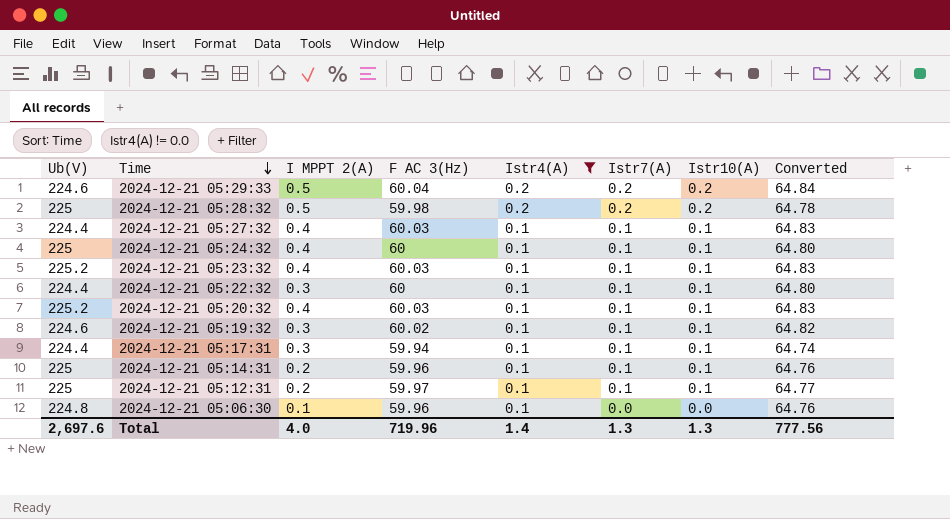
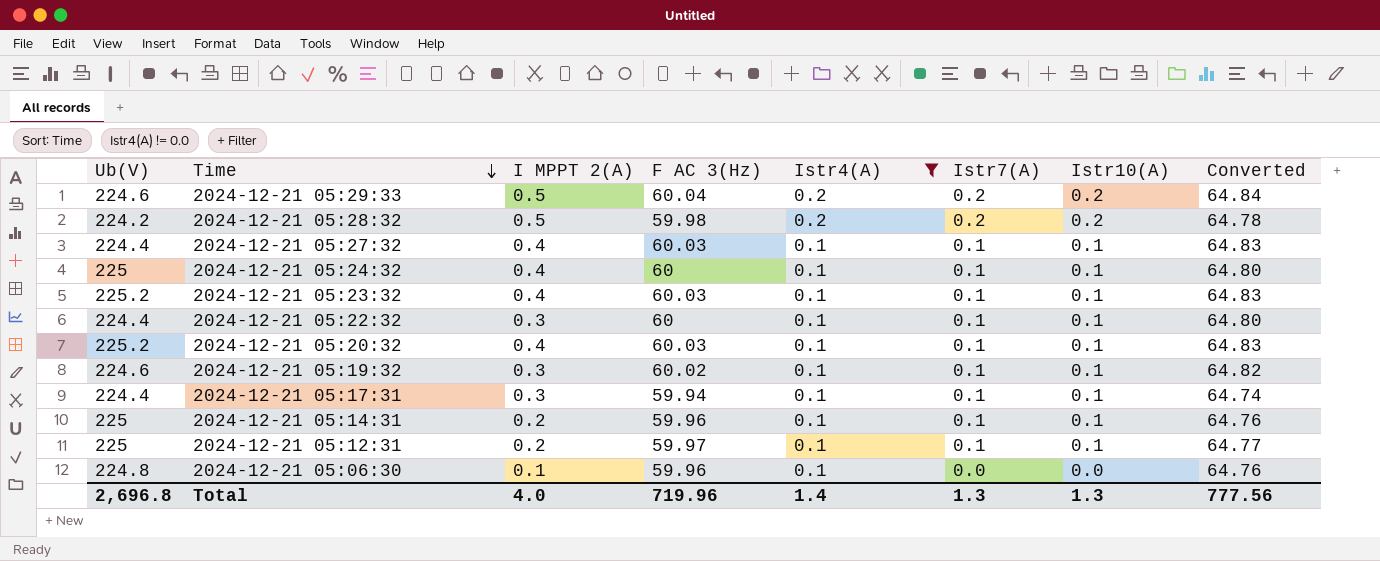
2024-12-21 05:28:32 | Ub(V): 225 -> 224.2
Total | Ub(V): 2,697.6 -> 2,696.8

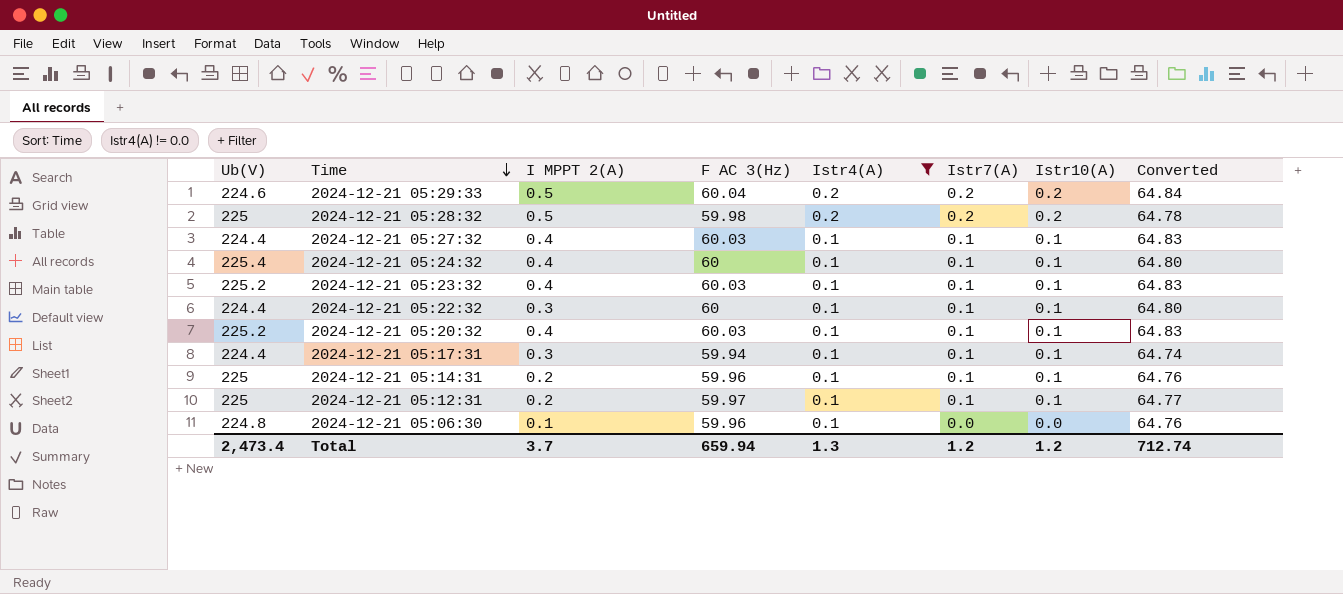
row 2024-12-21 05:19:32: 224.6 | 0.3 | 60.02 | 0.1 | 0.1 | 0.1 | 64.82 -> none
2024-12-21 05:28:32 | Ub(V): 224.2 -> 225
2024-12-21 05:24:32 | Ub(V): 225 -> 225.4
Total | Ub(V): 2,696.8 -> 2,473.4
Total | I MPPT 2(A): 4.0 -> 3.7
Total | F AC 3(Hz): 719.96 -> 659.94
Total | Istr4(A): 1.4 -> 1.3
Total | Istr7(A): 1.3 -> 1.2
Total | Istr10(A): 1.3 -> 1.2
Total | Converted: 777.56 -> 712.74

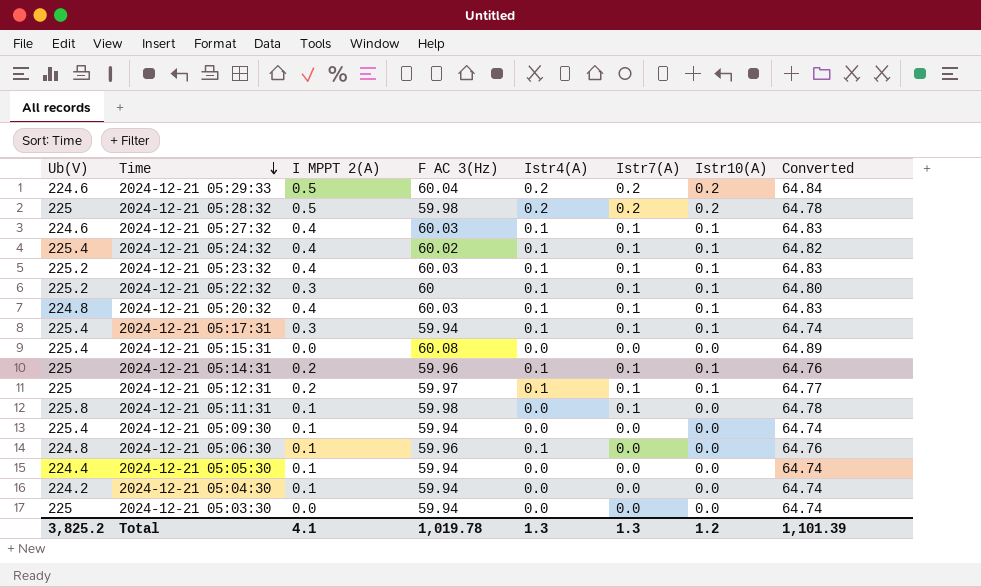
filter: Istr4(A) != 0.0 -> none
2024-12-21 05:27:32 | Ub(V): 224.4 -> 224.6
2024-12-21 05:24:32 | F AC 3(Hz): 60 -> 60.02
2024-12-21 05:24:32 | Converted: 64.80 -> 64.82
2024-12-21 05:22:32 | Ub(V): 224.4 -> 225.2
2024-12-21 05:20:32 | Ub(V): 225.2 -> 224.8
2024-12-21 05:17:31 | Ub(V): 224.4 -> 225.4
Total | Ub(V): 2,473.4 -> 3,825.2
Total | I MPPT 2(A): 3.7 -> 4.1
Total | F AC 3(Hz): 659.94 -> 1,019.78
Total | Istr7(A): 1.2 -> 1.3
Total | Converted: 712.74 -> 1,101.39

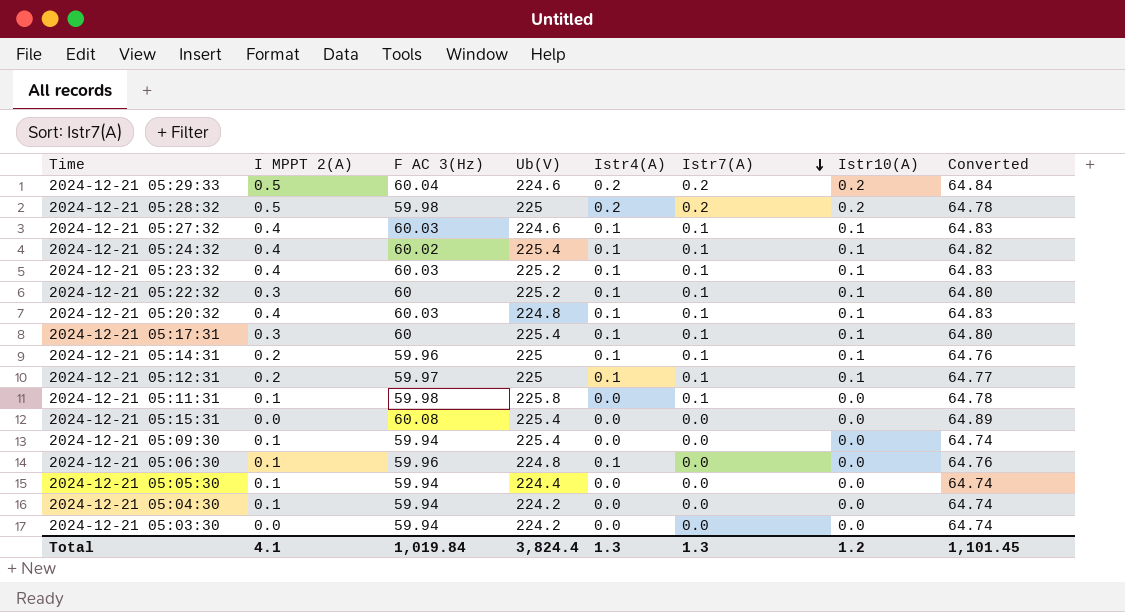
row order: Time descending -> Istr7(A) descending
column Ub(V) | position: 1 -> 4
2024-12-21 05:17:31 | F AC 3(Hz): 59.94 -> 60
2024-12-21 05:17:31 | Converted: 64.74 -> 64.80
2024-12-21 05:03:30 | Ub(V): 225 -> 224.2
Total | F AC 3(Hz): 1,019.78 -> 1,019.84
Total | Ub(V): 3,825.2 -> 3,824.4
Total | Converted: 1,101.39 -> 1,101.45

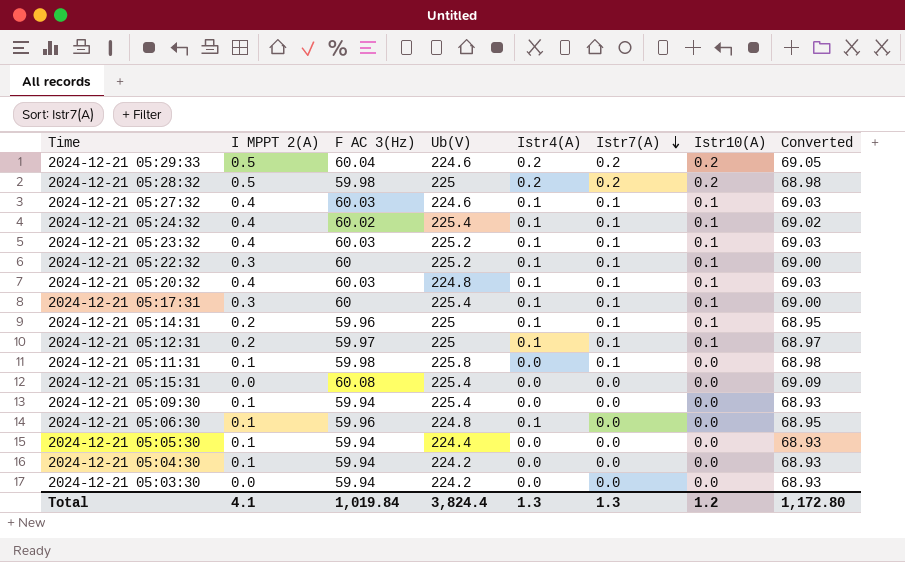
column Converted | formula: [F AC 3(Hz)] * 1.08 -> [F AC 3(Hz)] * 1.15
Total | Converted: 1,101.45 -> 1,172.80

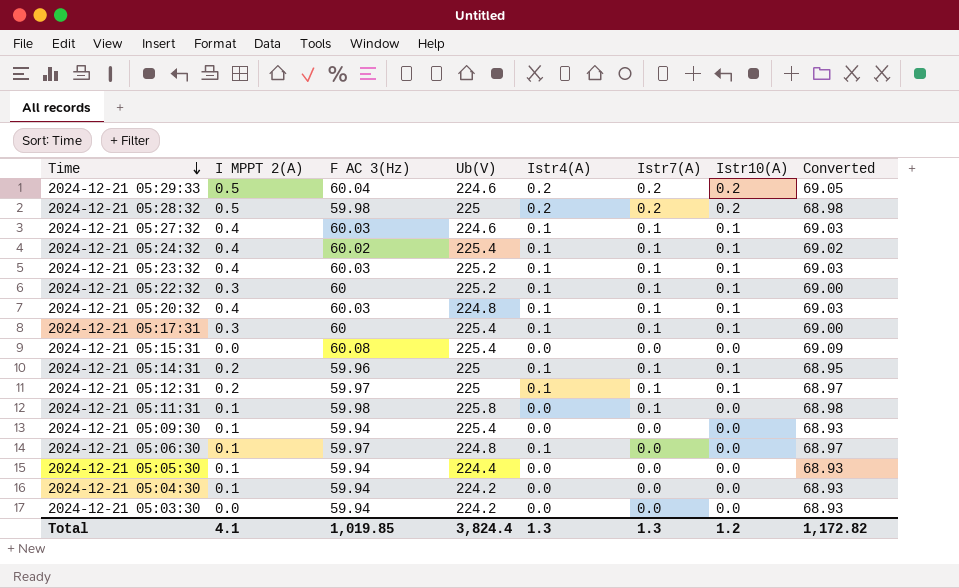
row order: Istr7(A) descending -> Time descending
2024-12-21 05:06:30 | F AC 3(Hz): 59.96 -> 59.97
2024-12-21 05:06:30 | Converted: 68.95 -> 68.97
Total | F AC 3(Hz): 1,019.84 -> 1,019.85
Total | Converted: 1,172.80 -> 1,172.82

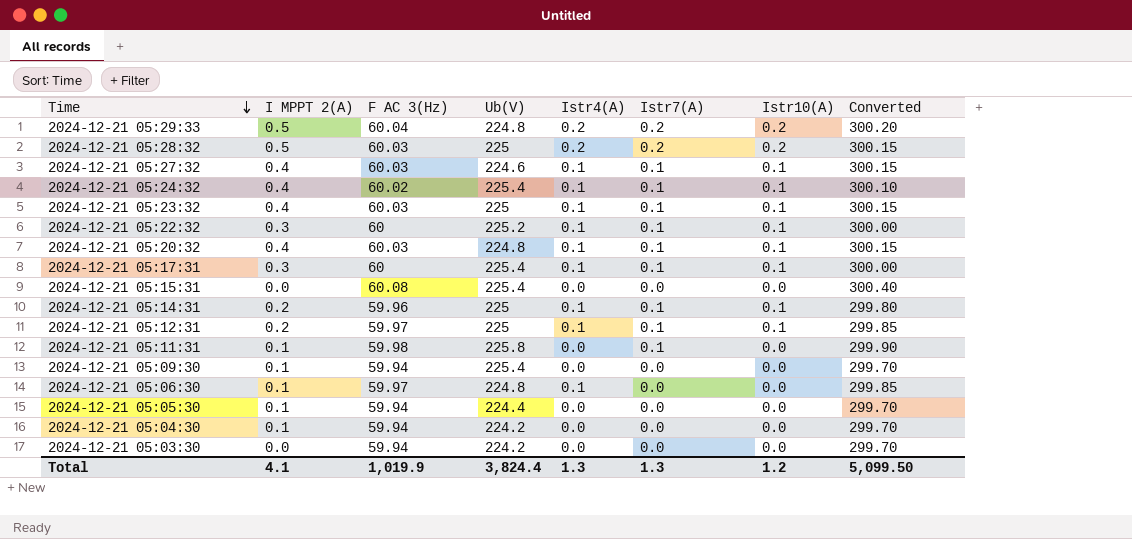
column Converted | formula: [F AC 3(Hz)] * 1.15 -> [F AC 3(Hz)] * 5
2024-12-21 05:29:33 | Ub(V): 224.6 -> 224.8
2024-12-21 05:28:32 | F AC 3(Hz): 59.98 -> 60.03
2024-12-21 05:23:32 | Ub(V): 225.2 -> 225
Total | F AC 3(Hz): 1,019.85 -> 1,019.9
Total | Converted: 1,172.82 -> 5,099.50

